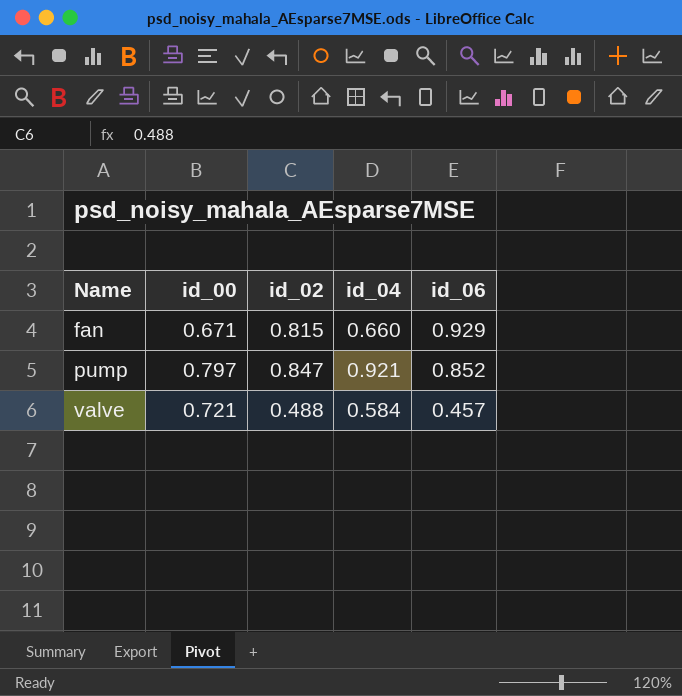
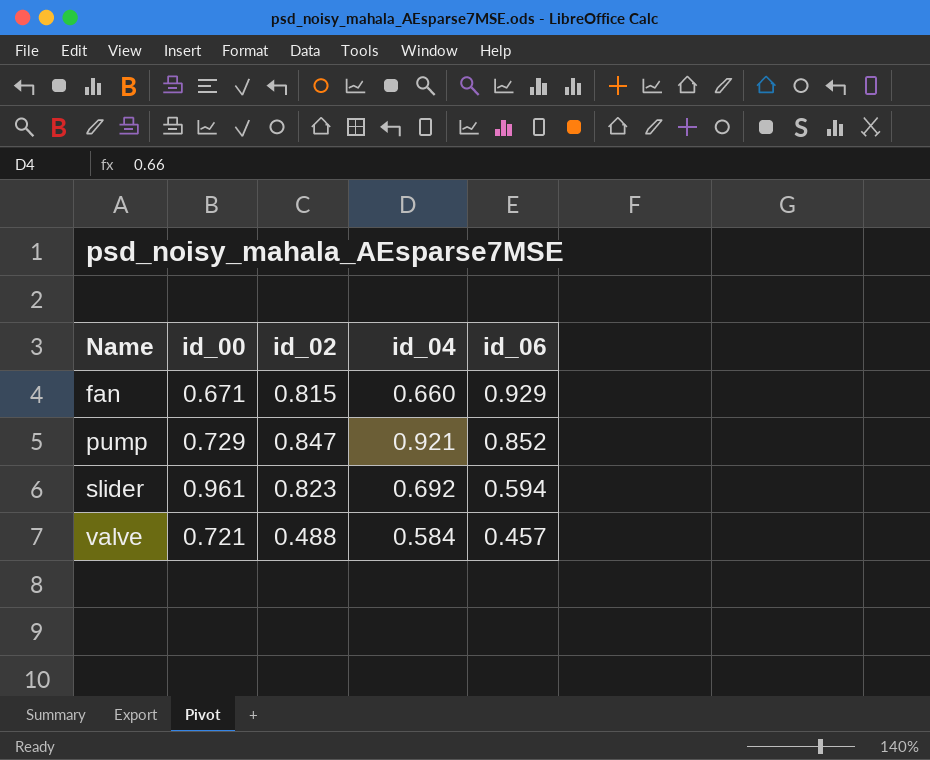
pump | id_00: 0.797 -> 0.729
row slider: none -> 0.961 | 0.823 | 0.692 | 0.594

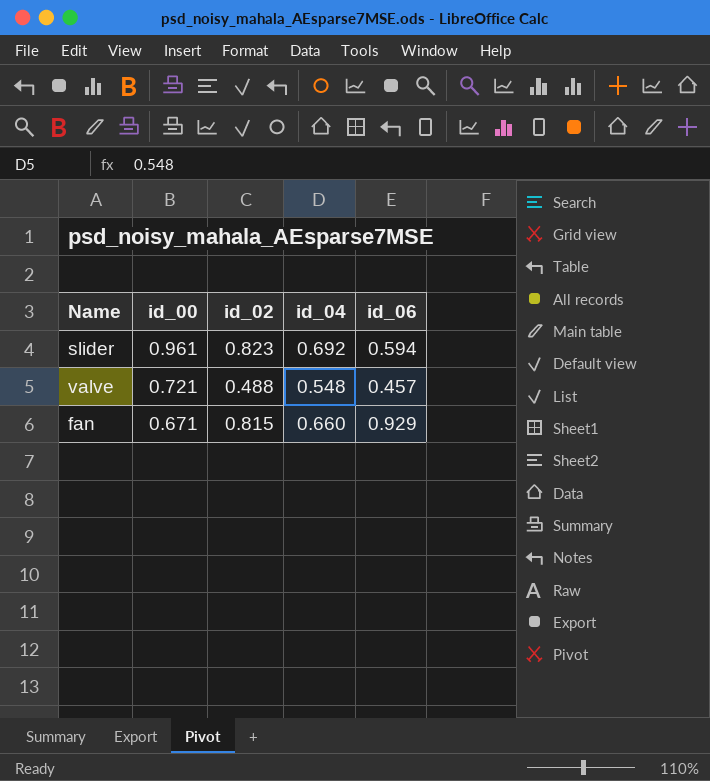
row order: Name ascending -> id_00 descending
row pump: 0.729 | 0.847 | 0.921 | 0.852 -> none
valve | id_04: 0.584 -> 0.548

